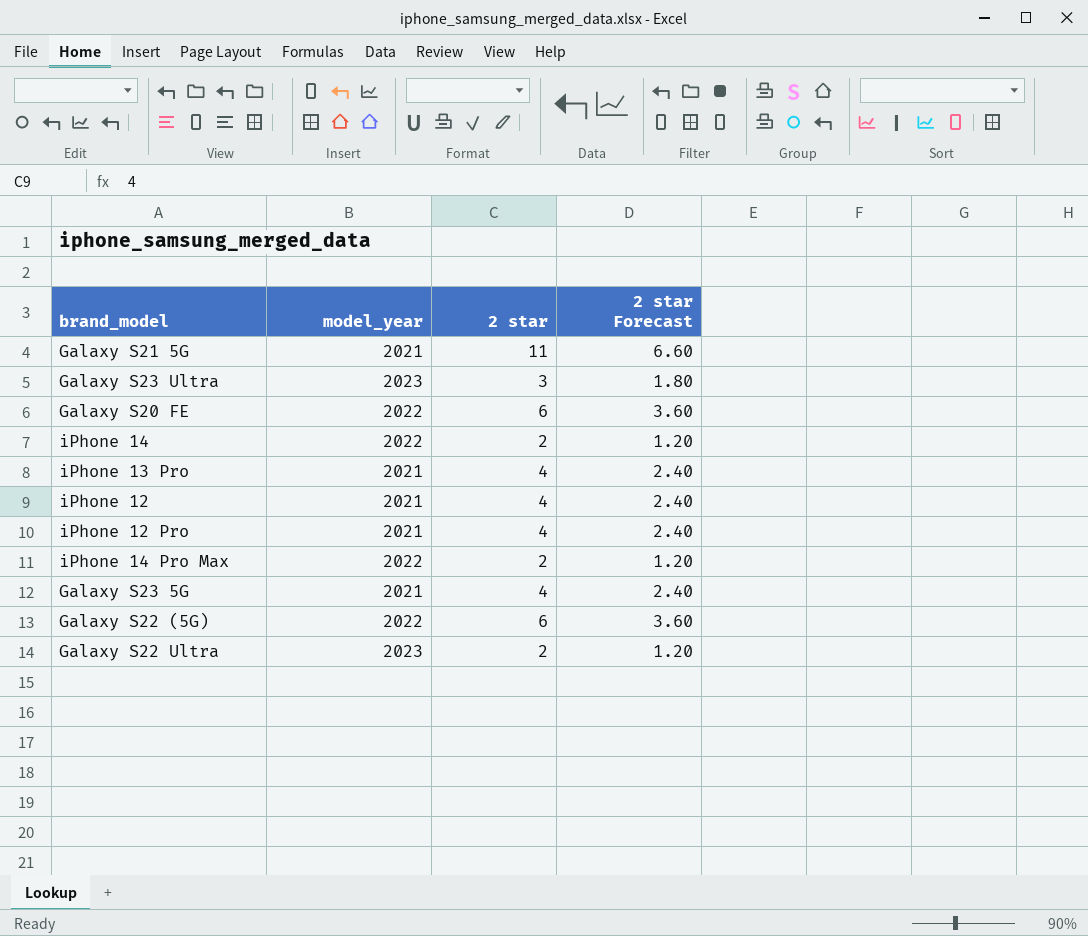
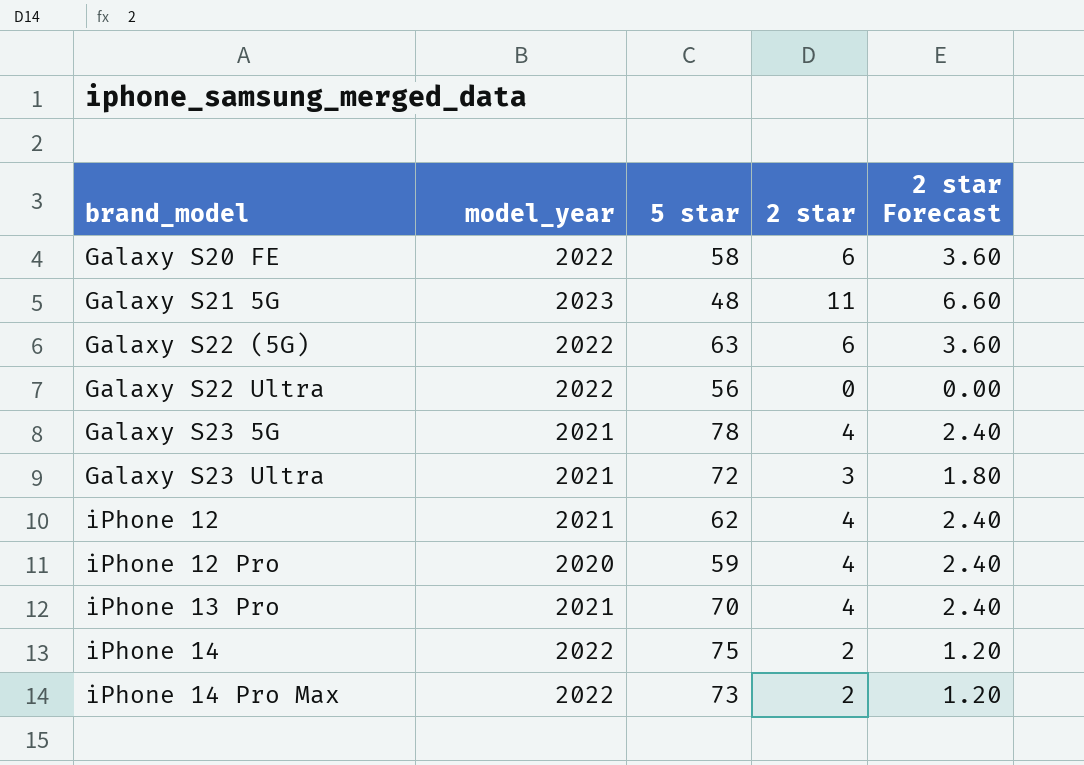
row order: none -> brand_model ascending
column 5 star | position: none -> 3
Galaxy S21 5G | model_year: 2021 -> 2023
Galaxy S22 Ultra | model_year: 2023 -> 2022
Galaxy S22 Ultra | 2 star: 2 -> 0
Galaxy S22 Ultra | 2 star Forecast: 1.20 -> 0.00
Galaxy S23 Ultra | model_year: 2023 -> 2021
iPhone 12 Pro | model_year: 2021 -> 2020

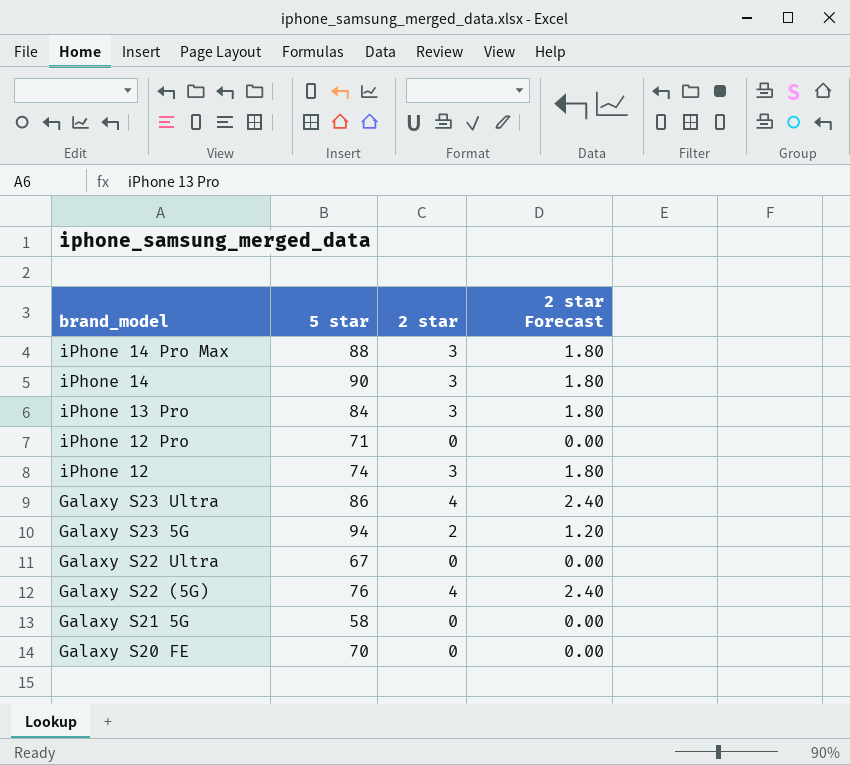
row order: brand_model ascending -> brand_model descending
column model_year | position: 2 -> none
iPhone 14 Pro Max | 5 star: 73 -> 88
iPhone 14 Pro Max | 2 star: 2 -> 3
iPhone 14 Pro Max | 2 star Forecast: 1.20 -> 1.80
iPhone 14 | 5 star: 75 -> 90
iPhone 14 | 2 star: 2 -> 3
iPhone 14 | 2 star Forecast: 1.20 -> 1.80
iPhone 13 Pro | 5 star: 70 -> 84
iPhone 13 Pro | 2 star: 4 -> 3
iPhone 13 Pro | 2 star Forecast: 2.40 -> 1.80
iPhone 12 Pro | 5 star: 59 -> 71
iPhone 12 Pro | 2 star: 4 -> 0
iPhone 12 Pro | 2 star Forecast: 2.40 -> 0.00
iPhone 12 | 5 star: 62 -> 74
iPhone 12 | 2 star: 4 -> 3
iPhone 12 | 2 star Forecast: 2.40 -> 1.80
Galaxy S23 Ultra | 5 star: 72 -> 86
Galaxy S23 Ultra | 2 star: 3 -> 4
Galaxy S23 Ultra | 2 star Forecast: 1.80 -> 2.40
Galaxy S23 5G | 5 star: 78 -> 94
Galaxy S23 5G | 2 star: 4 -> 2
Galaxy S23 5G | 2 star Forecast: 2.40 -> 1.20
Galaxy S22 Ultra | 5 star: 56 -> 67
Galaxy S22 (5G) | 5 star: 63 -> 76
Galaxy S22 (5G) | 2 star: 6 -> 4
Galaxy S22 (5G) | 2 star Forecast: 3.60 -> 2.40
Galaxy S21 5G | 5 star: 48 -> 58
Galaxy S21 5G | 2 star: 11 -> 0
Galaxy S21 5G | 2 star Forecast: 6.60 -> 0.00
Galaxy S20 FE | 5 star: 58 -> 70
Galaxy S20 FE | 2 star: 6 -> 0
Galaxy S20 FE | 2 star Forecast: 3.60 -> 0.00

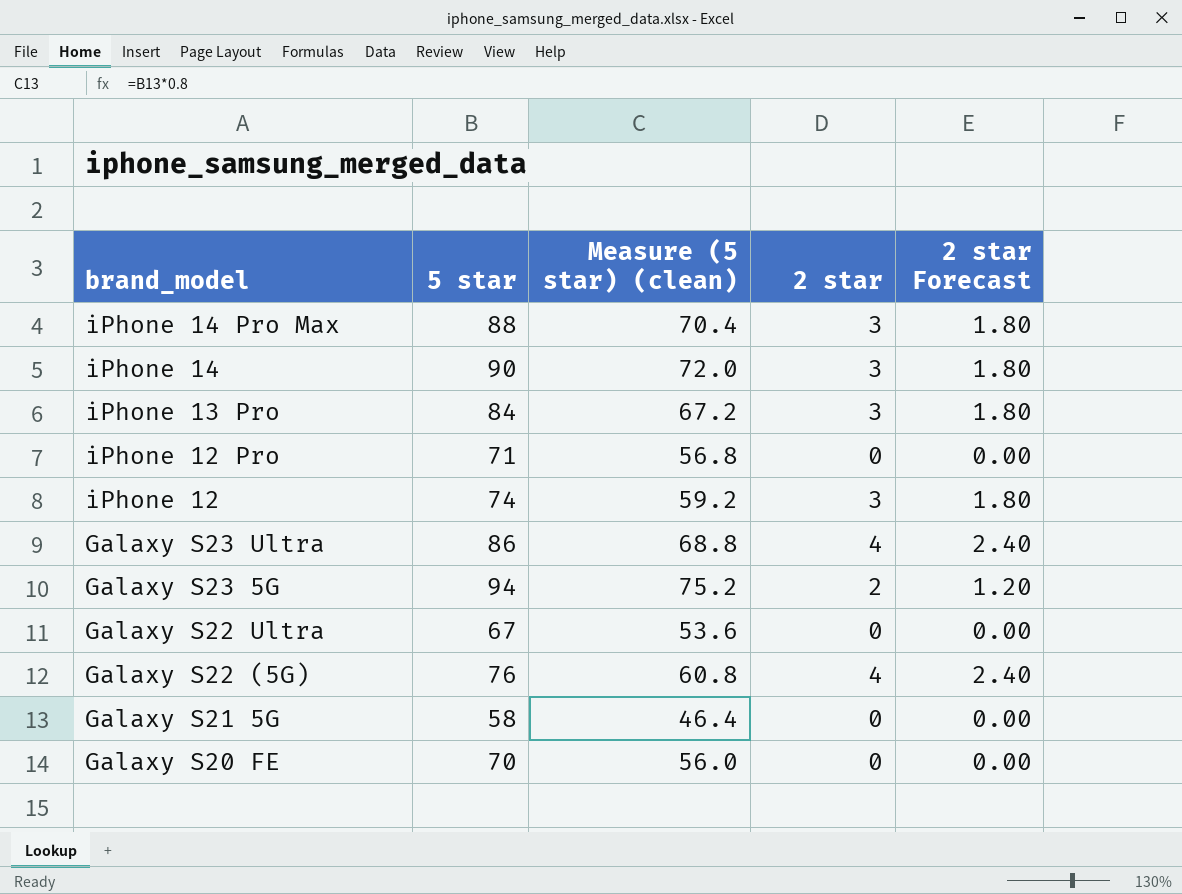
column Measure (5 star) (clean) | formula: none -> [5 star] * 0.8

